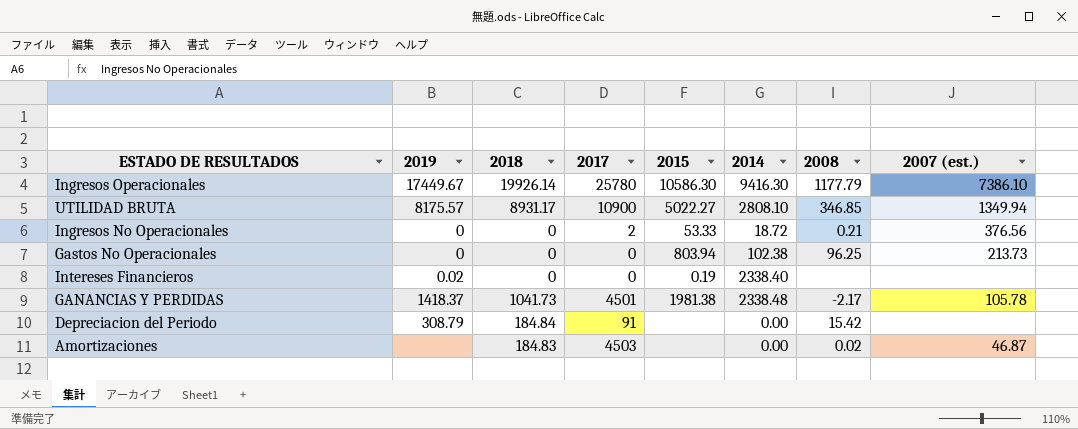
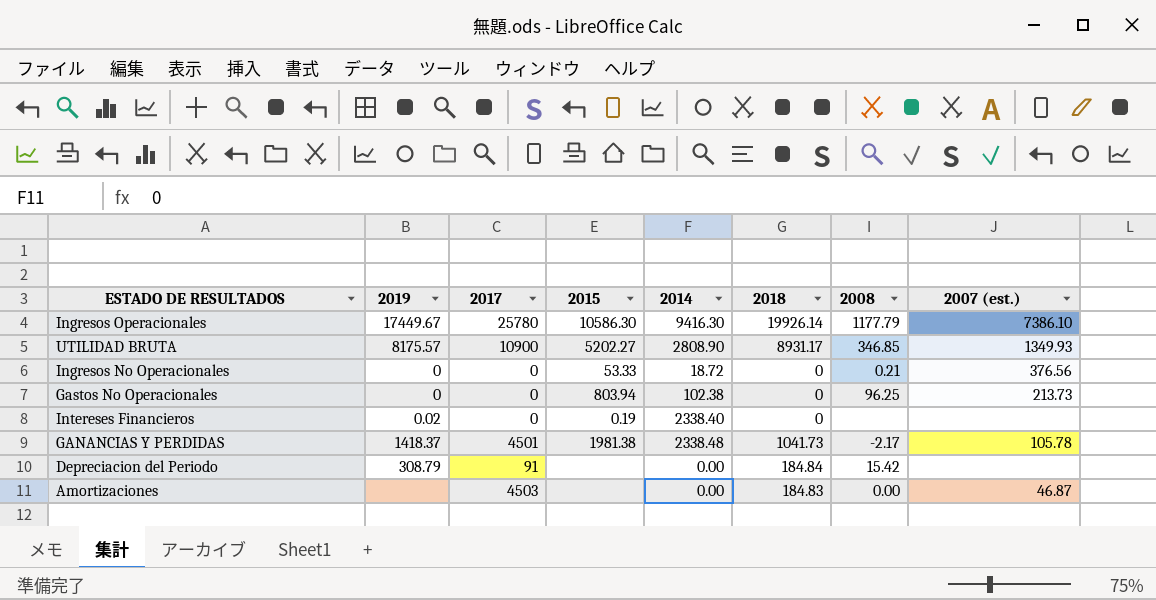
column 2018 | position: 3 -> 6
UTILIDAD BRUTA | 2015: 5022.27 -> 5202.27
UTILIDAD BRUTA | 2014: 2808.10 -> 2808.90
UTILIDAD BRUTA | 2007 (est.): 1349.94 -> 1349.93
Ingresos No Operacionales | 2017: 2 -> 0
Amortizaciones | 2008: 0.02 -> 0.00

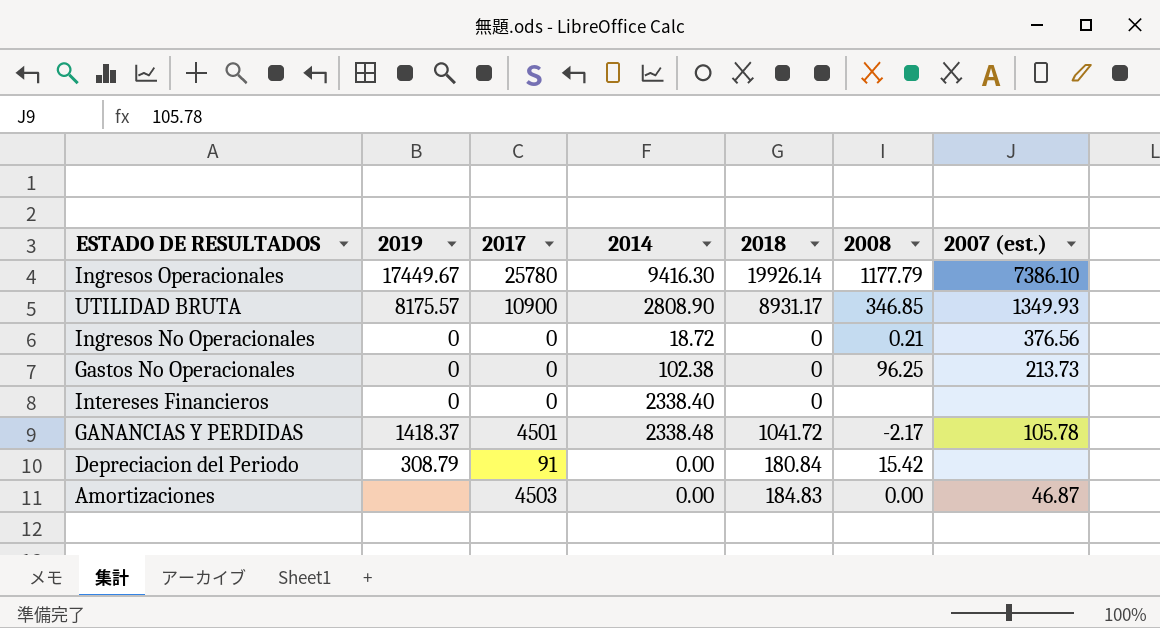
column 2015 | position: 4 -> none
Intereses Financieros | 2019: 0.02 -> 0
GANANCIAS Y PERDIDAS | 2018: 1041.73 -> 1041.72
Depreciacion del Periodo | 2018: 184.84 -> 180.84

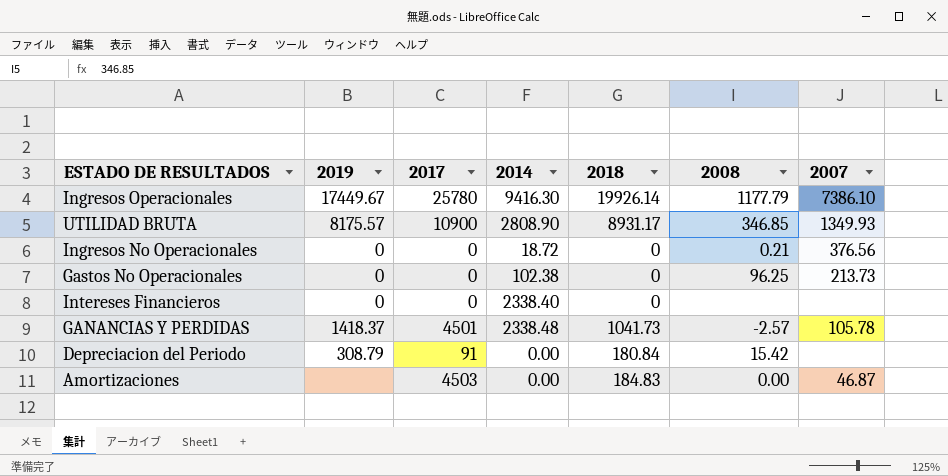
column name: 2007 (est.) -> 2007
GANANCIAS Y PERDIDAS | 2018: 1041.72 -> 1041.73
GANANCIAS Y PERDIDAS | 2008: -2.17 -> -2.57

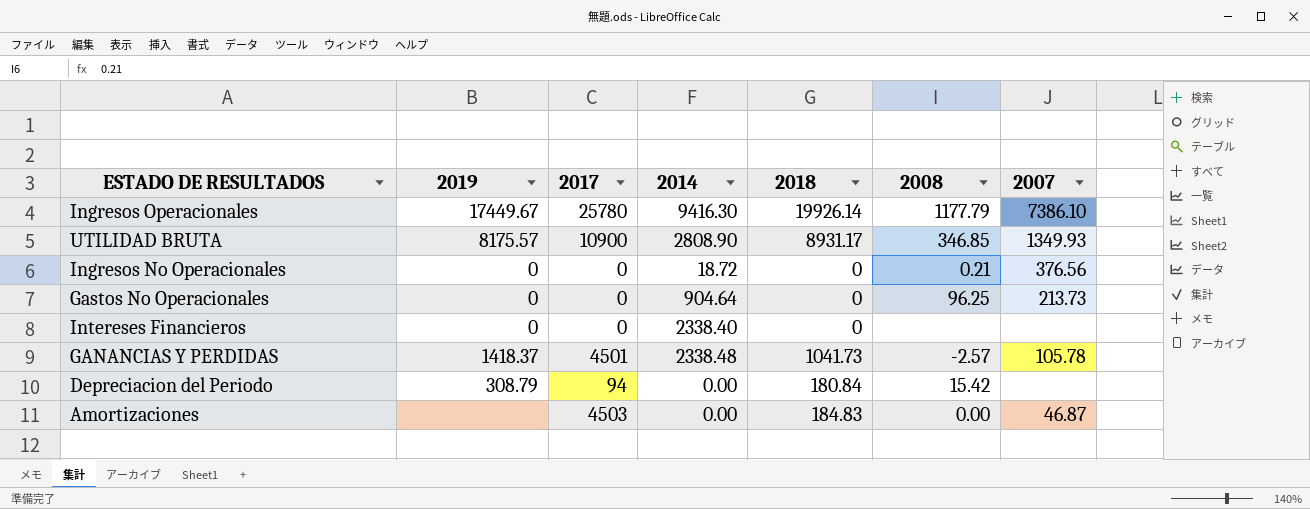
Gastos No Operacionales | 2014: 102.38 -> 904.64
Depreciacion del Periodo | 2017: 91 -> 94

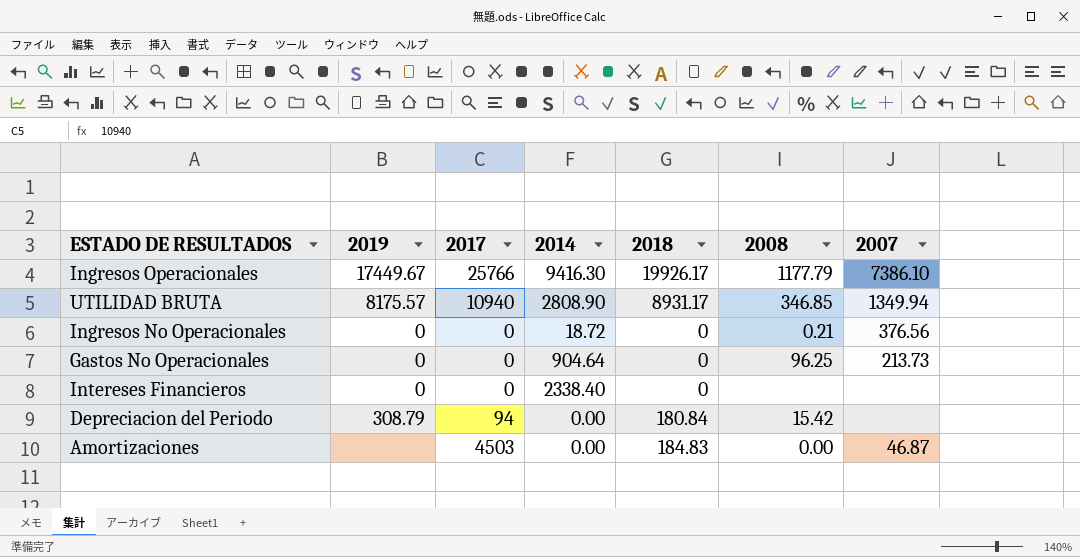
row GANANCIAS Y PERDIDAS: 1418.37 | 4501 | 2338.48 | 1041.73 | -2.57 | 105.78 -> none
Ingresos Operacionales | 2017: 25780 -> 25766
Ingresos Operacionales | 2018: 19926.14 -> 19926.17
UTILIDAD BRUTA | 2017: 10900 -> 10940
UTILIDAD BRUTA | 2007: 1349.93 -> 1349.94

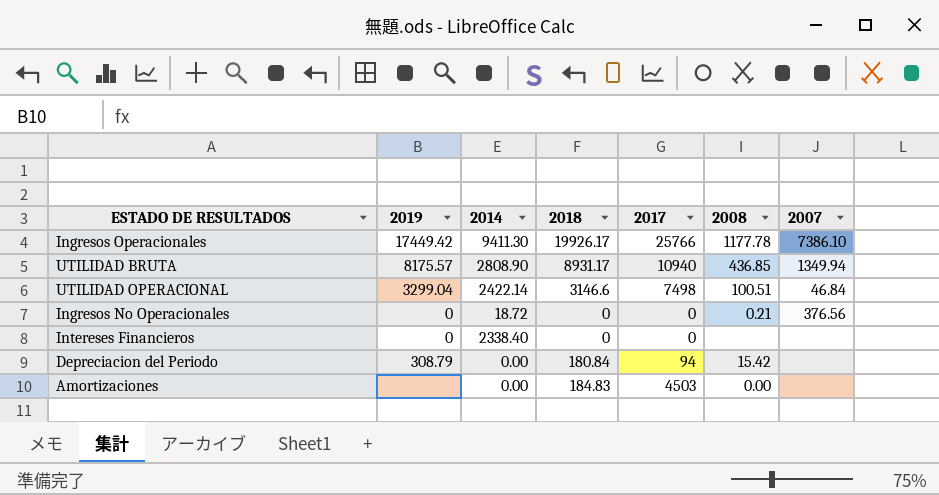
column 2017 | position: 3 -> 5
row Gastos No Operacionales: 0 | 0 | 904.64 | 0 | 96.25 | 213.73 -> none
Ingresos Operacionales | 2019: 17449.67 -> 17449.42
Ingresos Operacionales | 2014: 9416.30 -> 9411.30
Ingresos Operacionales | 2008: 1177.79 -> 1177.78
UTILIDAD BRUTA | 2008: 346.85 -> 436.85
row UTILIDAD OPERACIONAL: none -> 3299.04 | 2422.14 | 3146.6 | 7498 | 100.51 | 46.84
Amortizaciones | 2007: 46.87 -> none

